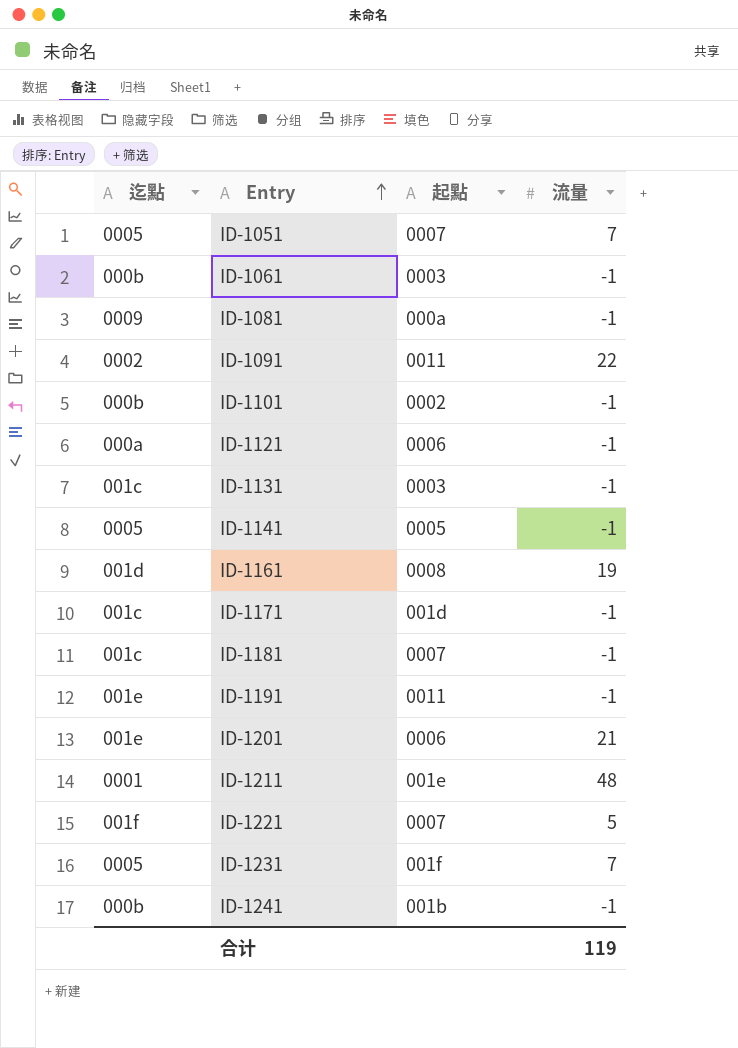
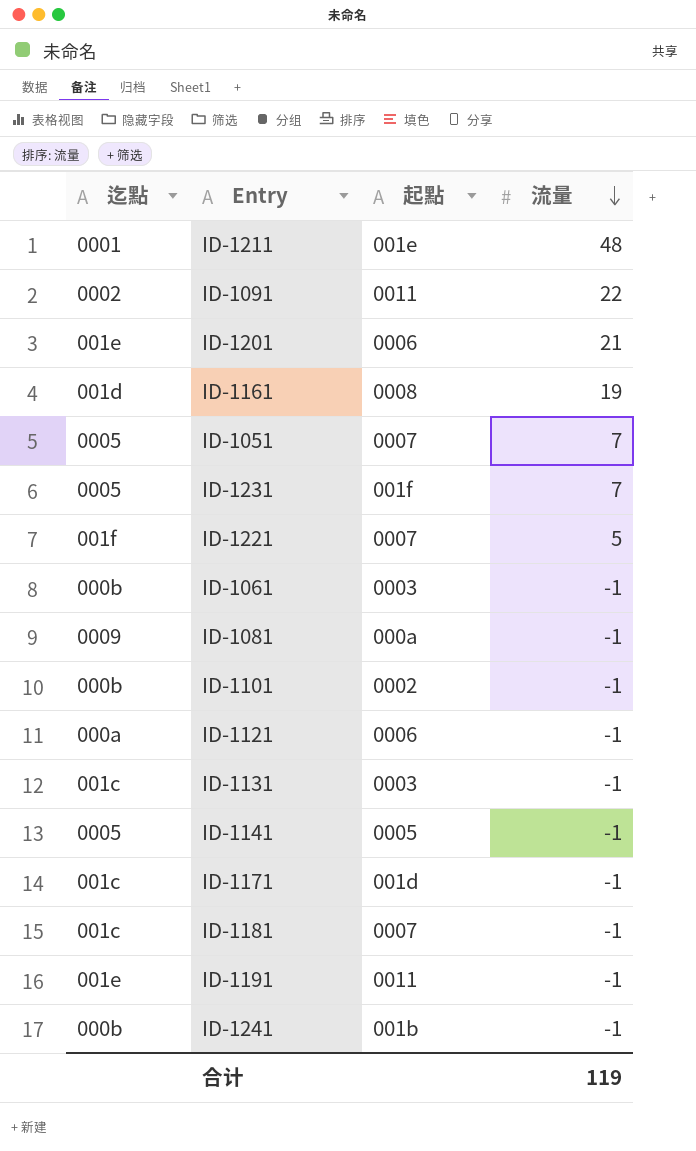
row order: Entry ascending -> 流量 descending

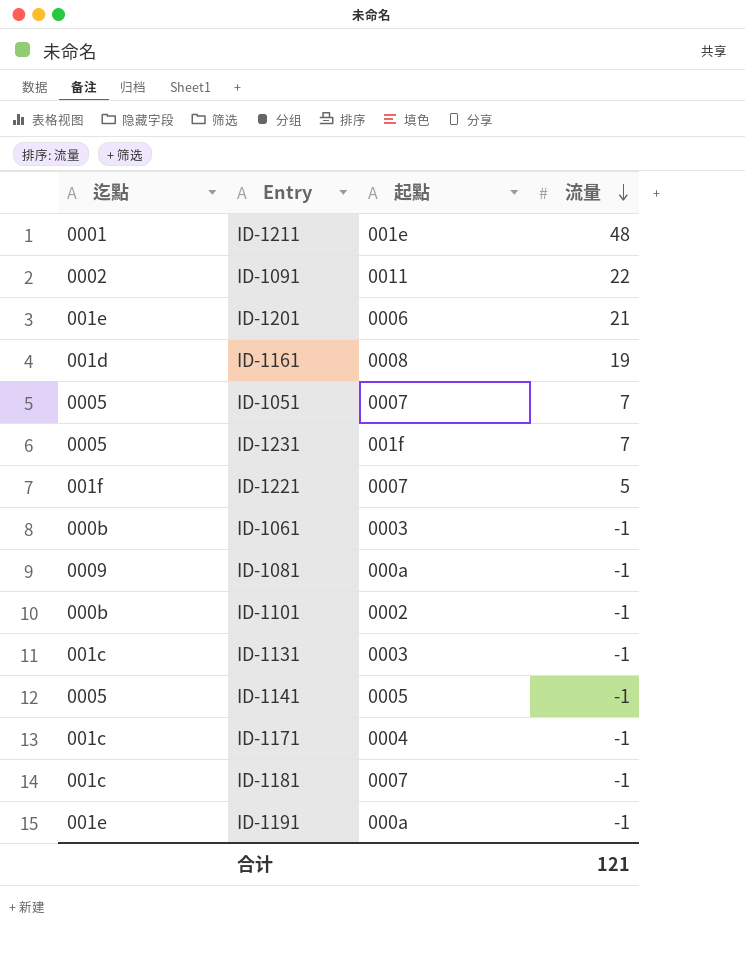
row ID-1121: 000a | 0006 | -1 -> none
row ID-1241: 000b | 001b | -1 -> none
ID-1171 | 起點: 001d -> 0004
ID-1191 | 起點: 0011 -> 000a
合计 | 流量: 119 -> 121

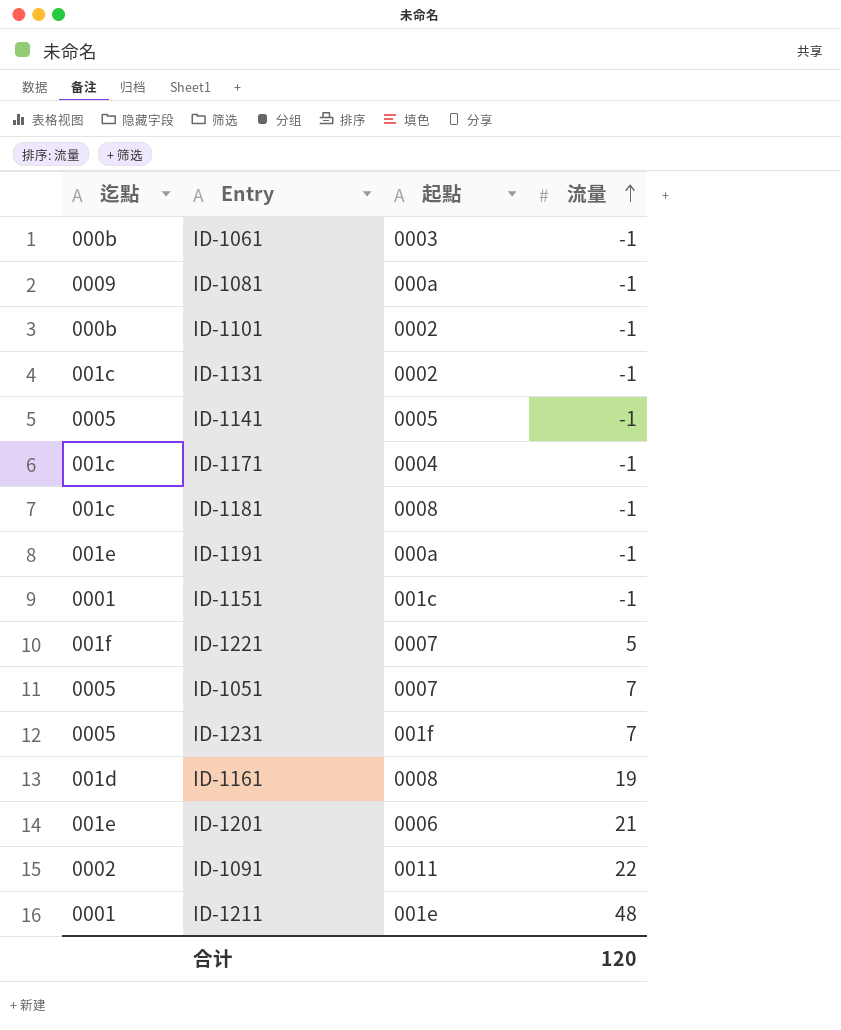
row order: 流量 descending -> 流量 ascending
ID-1131 | 起點: 0003 -> 0002
ID-1181 | 起點: 0007 -> 0008
row ID-1151: none -> 0001 | 001c | -1
合计 | 流量: 121 -> 120

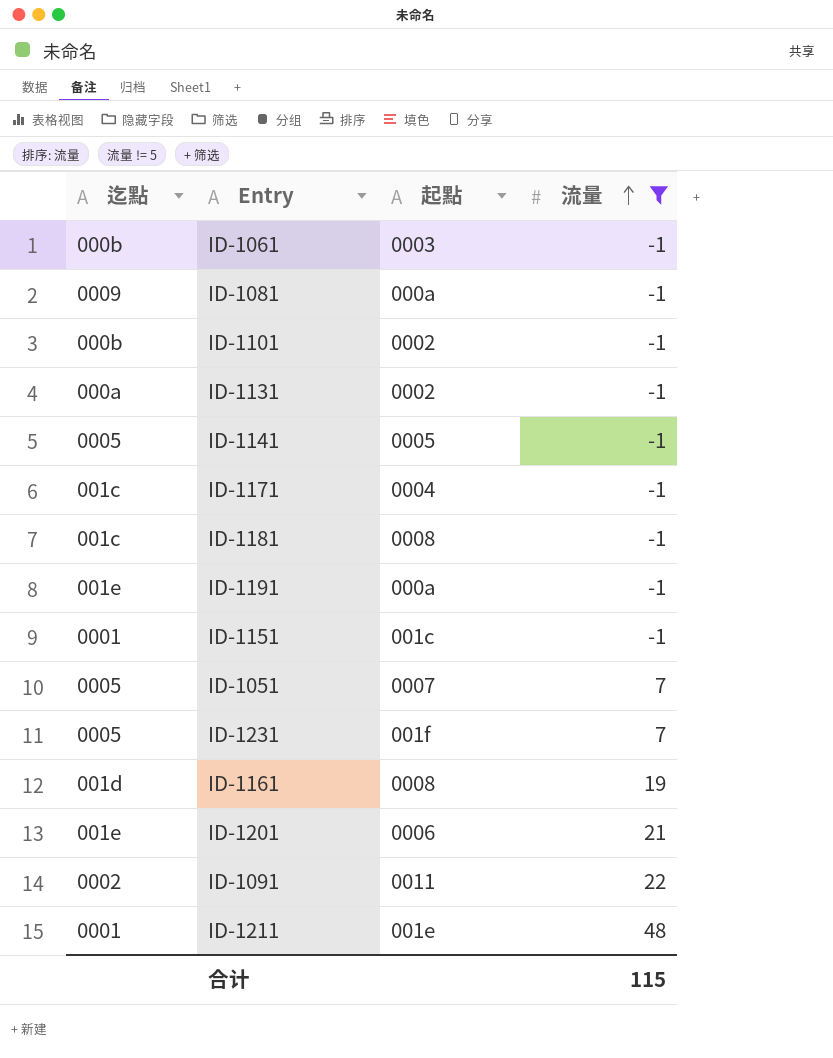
filter: none -> 流量 != 5
ID-1131 | 迄點: 001c -> 000a
合计 | 流量: 120 -> 115

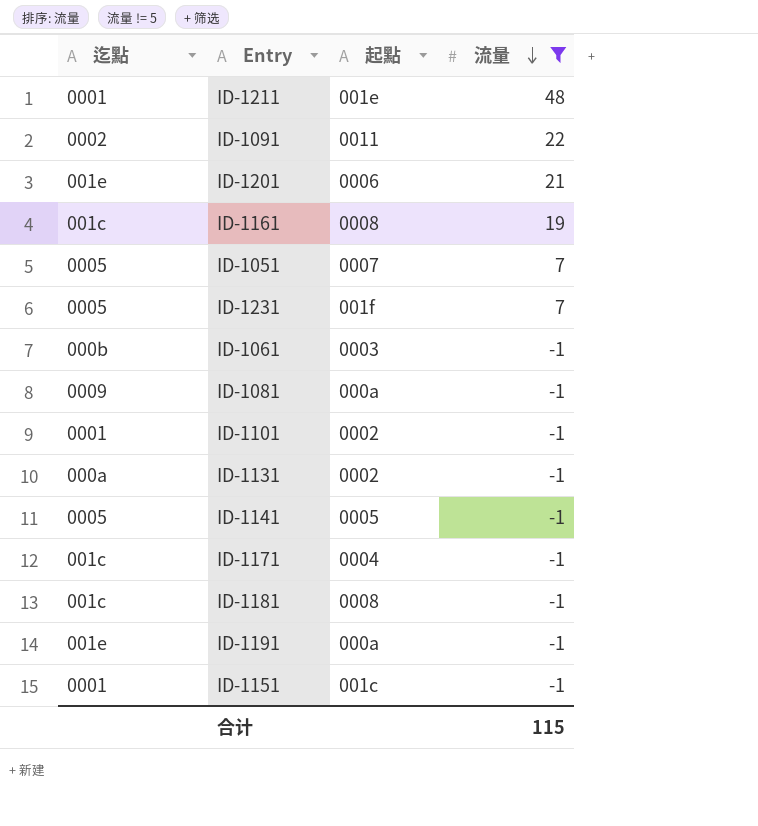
row order: 流量 ascending -> 流量 descending
ID-1161 | 迄點: 001d -> 001c
ID-1101 | 迄點: 000b -> 0001

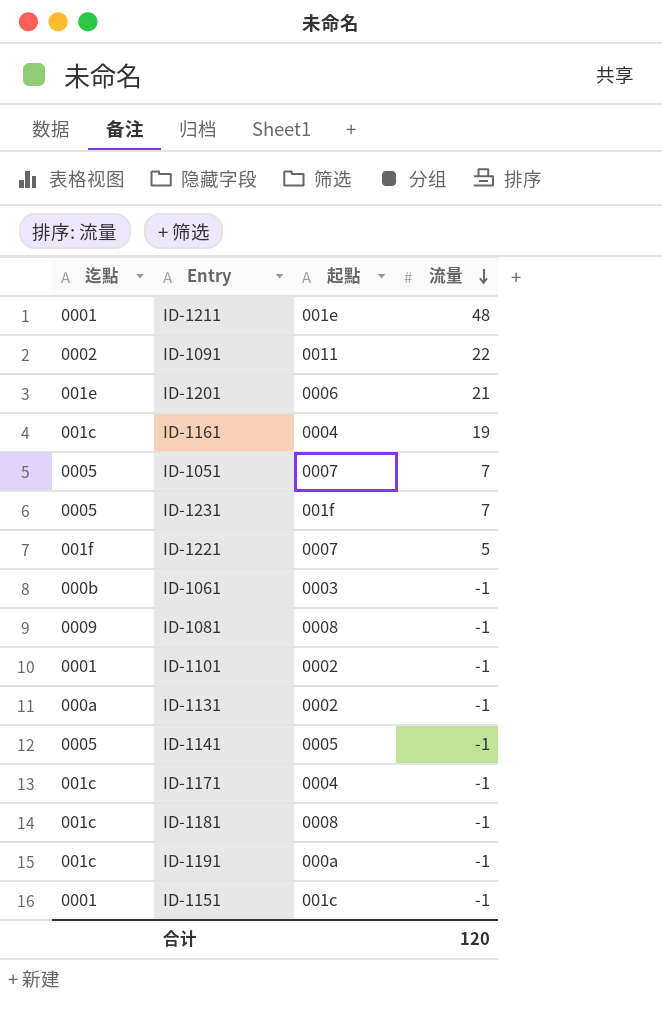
filter: 流量 != 5 -> none
ID-1161 | 起點: 0008 -> 0004
ID-1081 | 起點: 000a -> 0008
ID-1191 | 迄點: 001e -> 001c
合计 | 流量: 115 -> 120

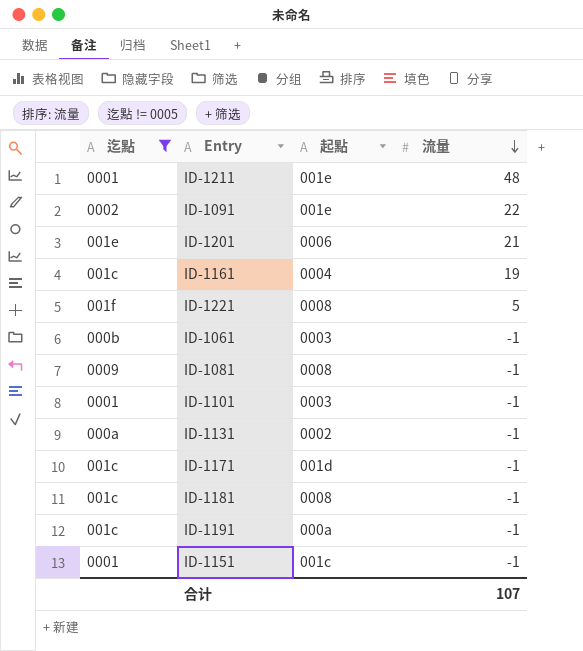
filter: none -> 迄點 != 0005
ID-1091 | 起點: 0011 -> 001e
ID-1221 | 起點: 0007 -> 0008
ID-1101 | 起點: 0002 -> 0003
ID-1171 | 起點: 0004 -> 001d
合计 | 流量: 120 -> 107

